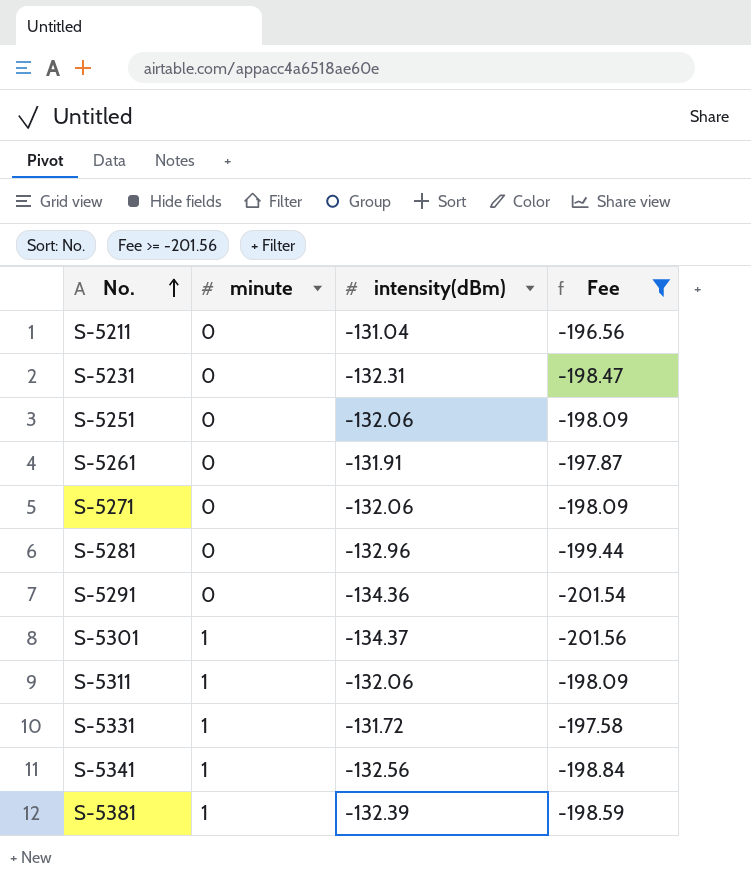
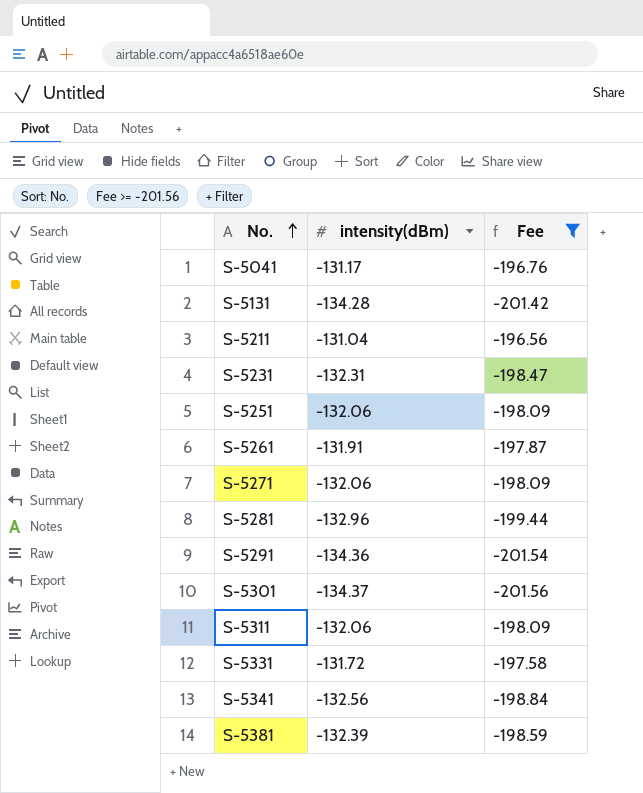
column minute | position: 2 -> none
row S-5041: none -> -131.17 | -196.76
row S-5131: none -> -134.28 | -201.42

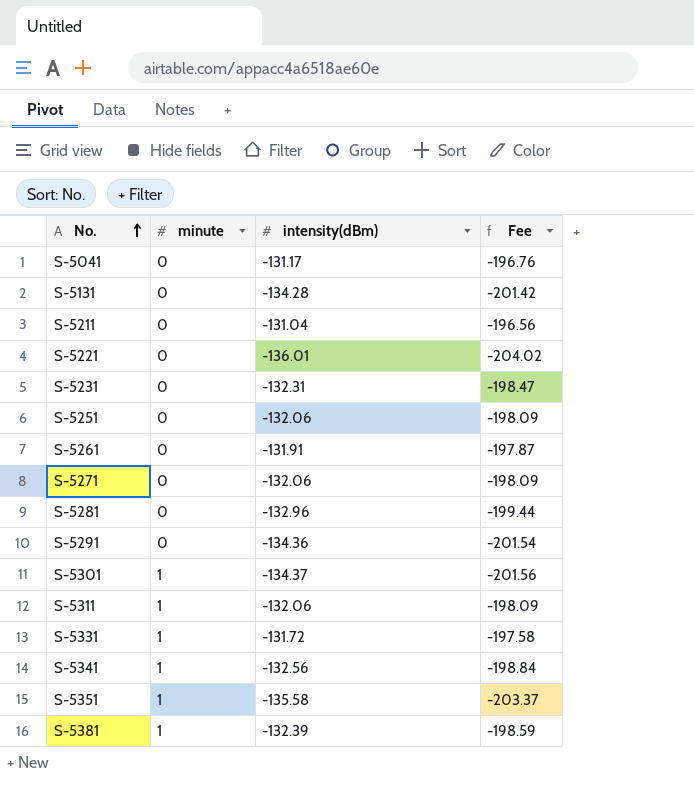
filter: Fee >= -201.56 -> none
column minute | position: none -> 2

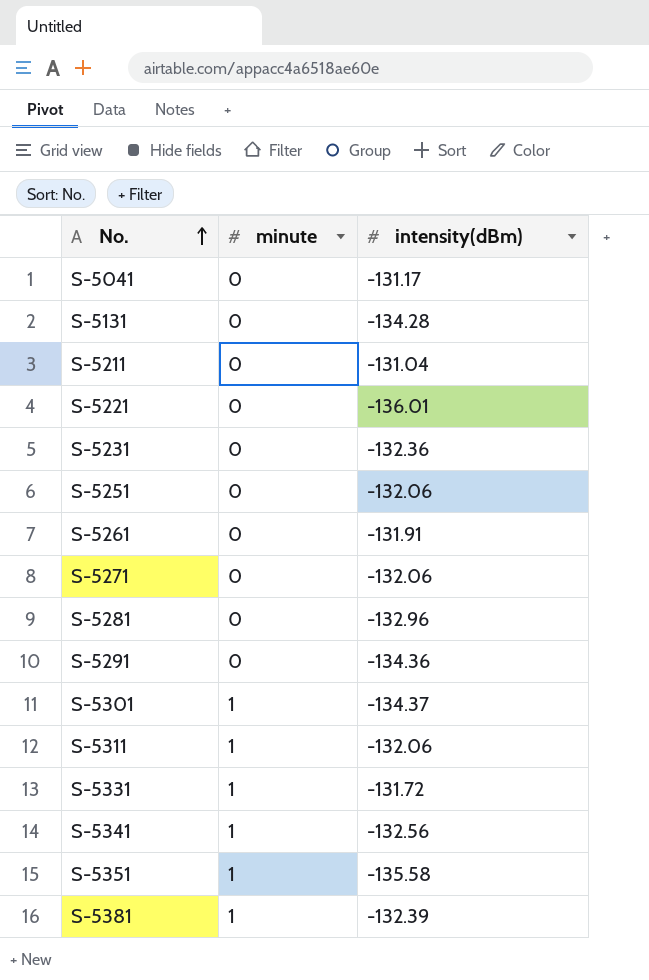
column Fee | formula: [intensity(dBm)] * 1.5 -> none
S-5231 | intensity(dBm): -132.31 -> -132.36

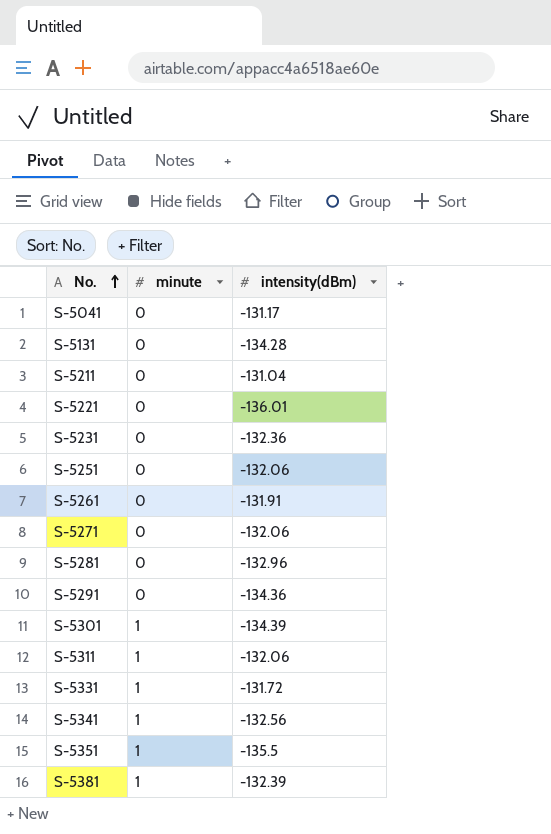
S-5301 | intensity(dBm): -134.37 -> -134.39
S-5351 | intensity(dBm): -135.58 -> -135.5

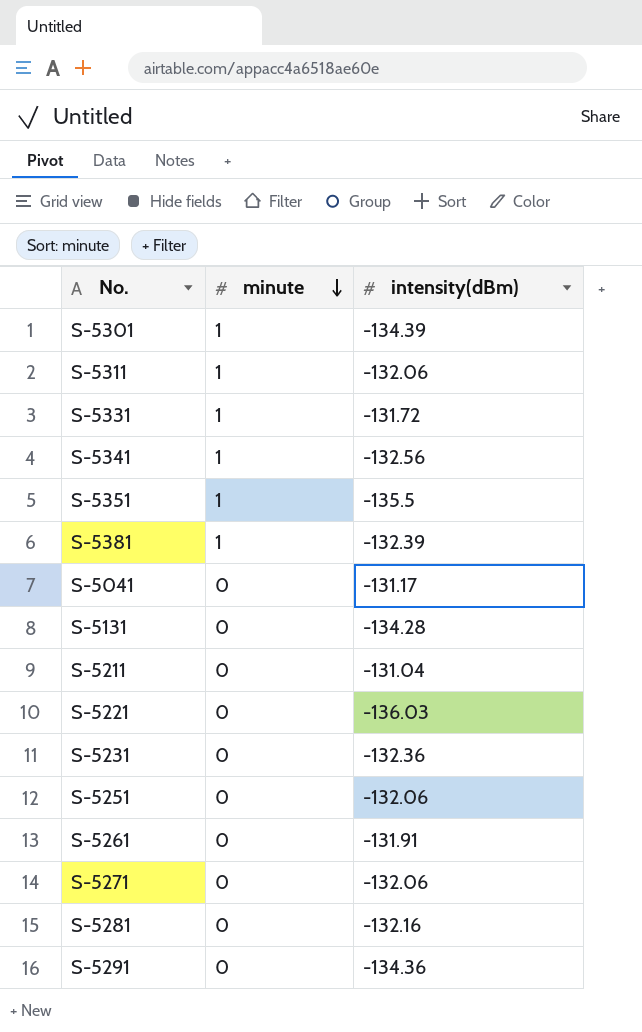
row order: No. ascending -> minute descending
S-5221 | intensity(dBm): -136.01 -> -136.03
S-5281 | intensity(dBm): -132.96 -> -132.16

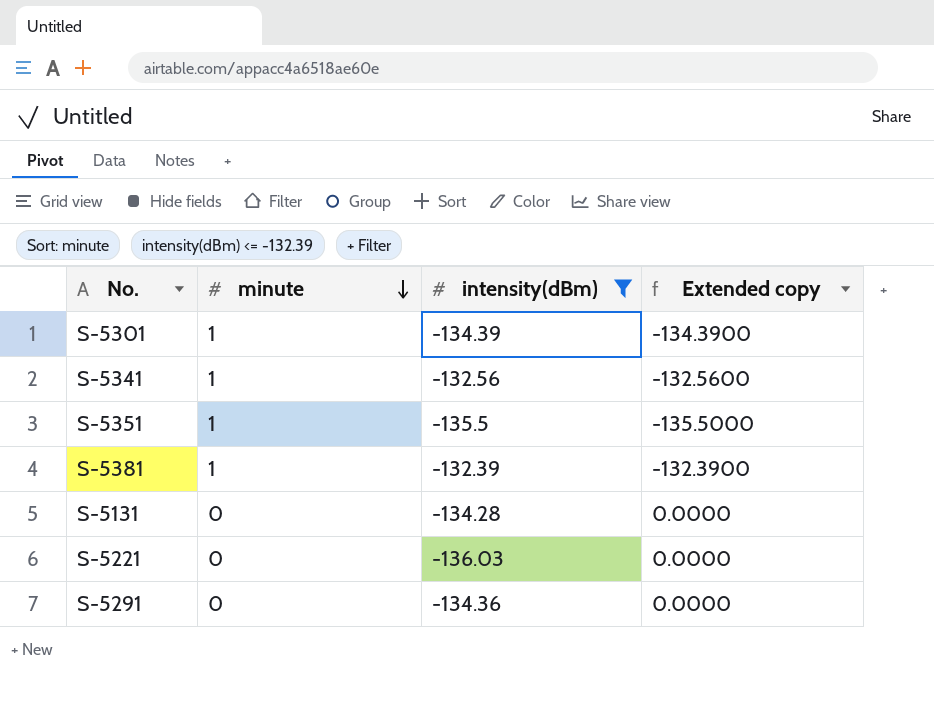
filter: none -> intensity(dBm) <= -132.39
column Extended copy | formula: none -> [minute] * [intensity(dBm)]

